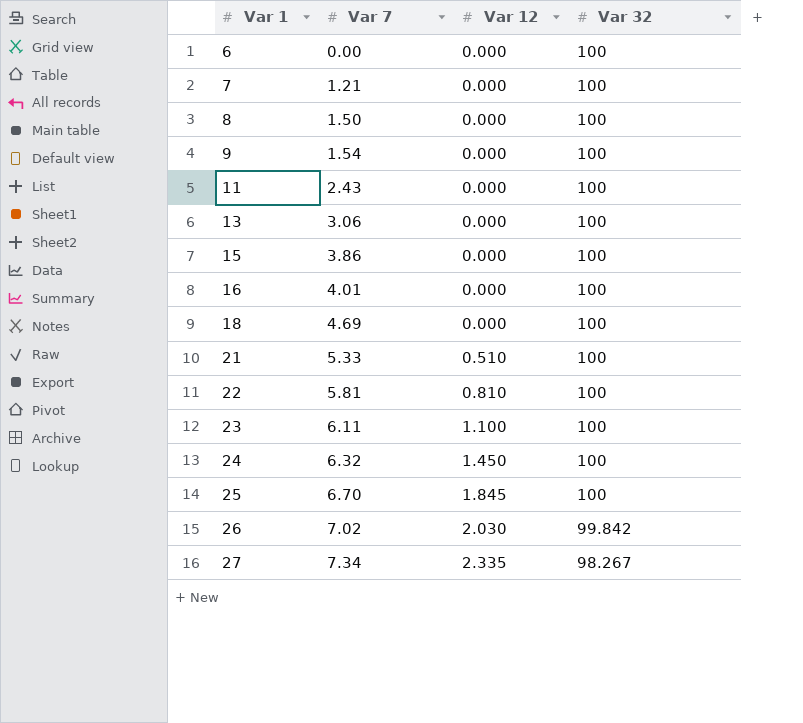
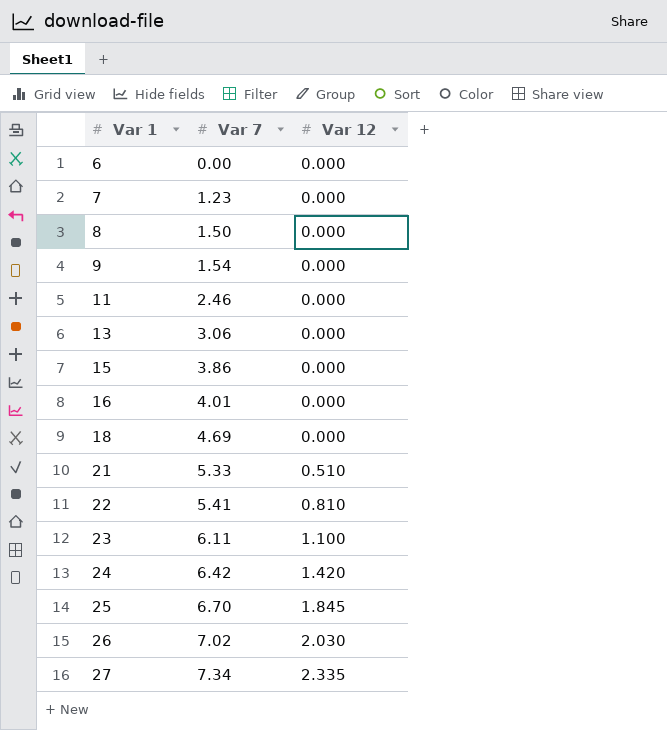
column Var 32 | position: 4 -> none
7 | Var 7: 1.21 -> 1.23
11 | Var 7: 2.43 -> 2.46
22 | Var 7: 5.81 -> 5.41
24 | Var 7: 6.32 -> 6.42
24 | Var 12: 1.450 -> 1.420

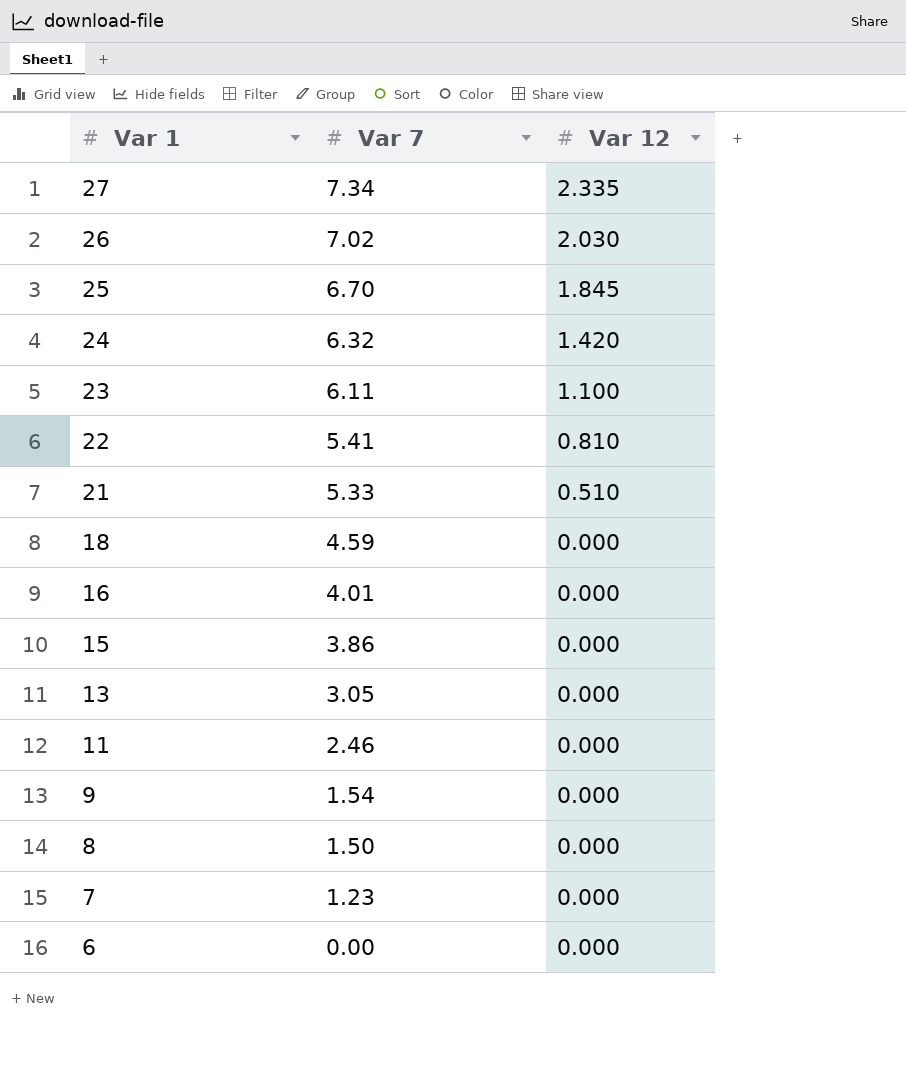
row order: Var 1 ascending -> Var 1 descending
24 | Var 7: 6.42 -> 6.32
18 | Var 7: 4.69 -> 4.59
13 | Var 7: 3.06 -> 3.05

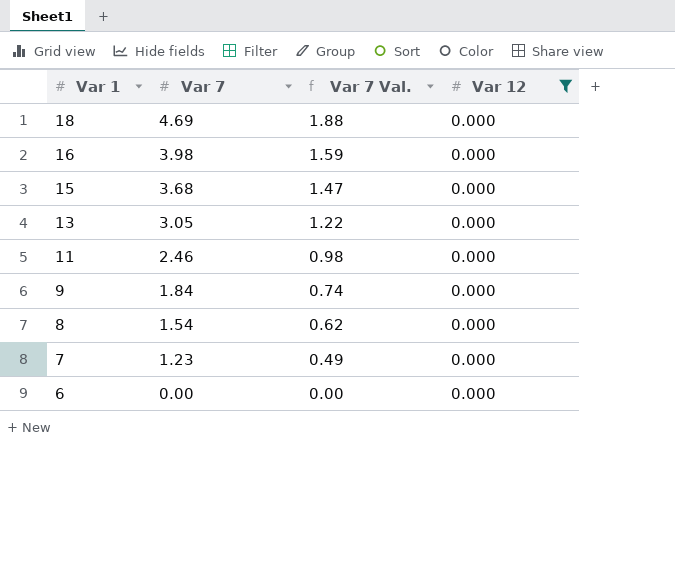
filter: none -> Var 12 = 0.000
column Var 7 Val. | formula: none -> [Var 7] * 0.4
18 | Var 7: 4.59 -> 4.69
16 | Var 7: 4.01 -> 3.98
15 | Var 7: 3.86 -> 3.68
9 | Var 7: 1.54 -> 1.84
8 | Var 7: 1.50 -> 1.54

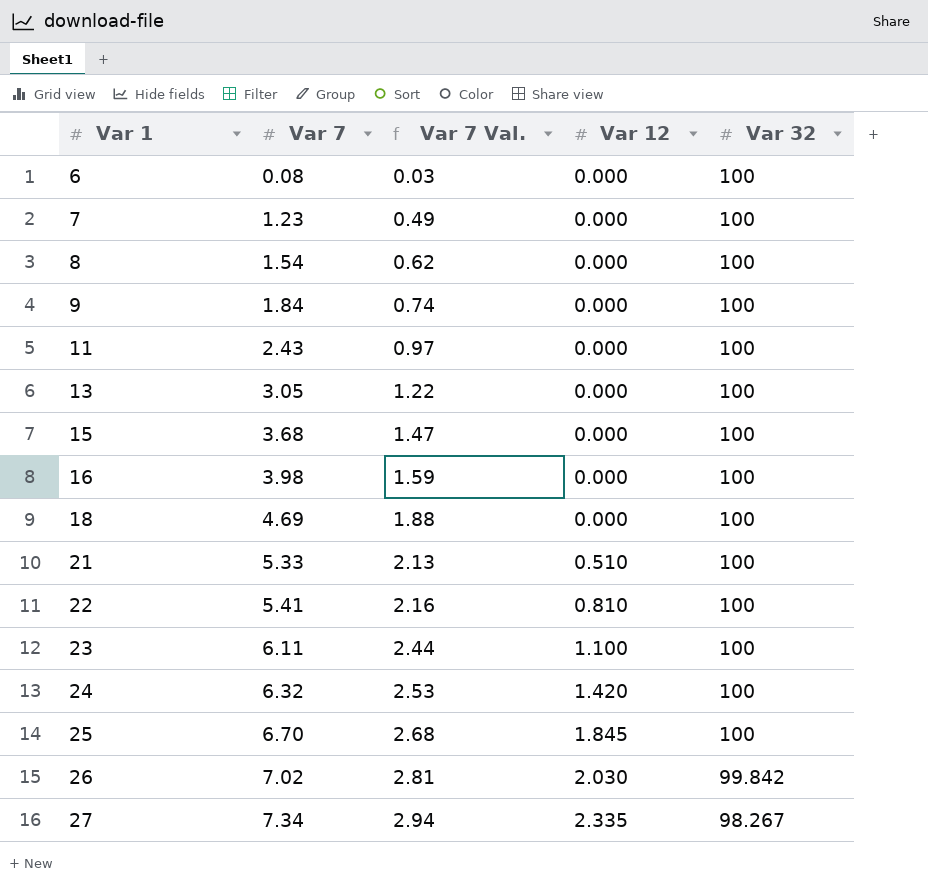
filter: Var 12 = 0.000 -> none
row order: Var 1 descending -> Var 1 ascending
column Var 32 | position: none -> 5
6 | Var 7: 0.00 -> 0.08
6 | Var 7 Val.: 0.00 -> 0.03
11 | Var 7: 2.46 -> 2.43
11 | Var 7 Val.: 0.98 -> 0.97

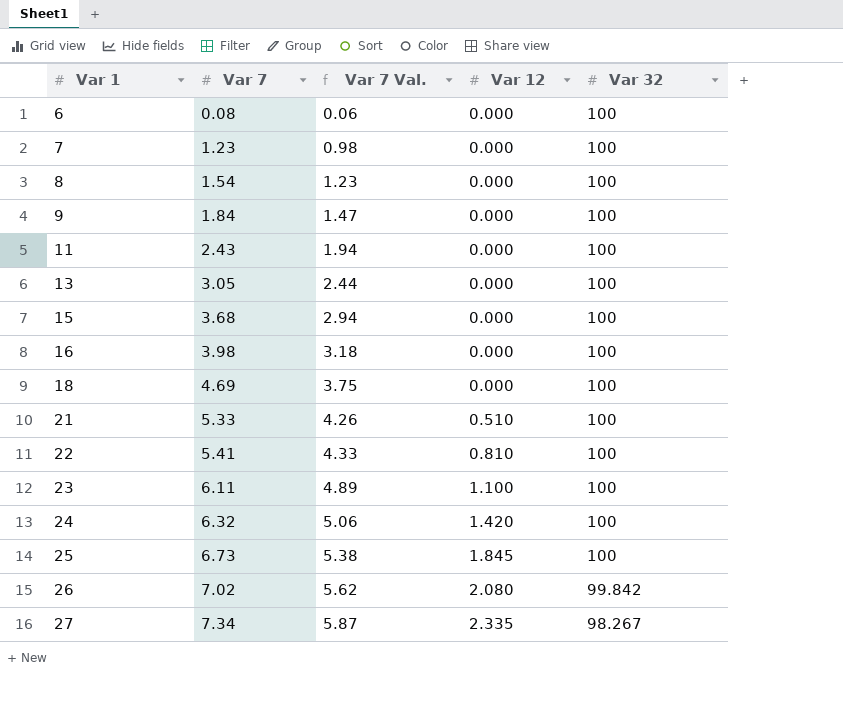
column Var 7 Val. | formula: [Var 7] * 0.4 -> [Var 7] * 0.8
25 | Var 7: 6.70 -> 6.73
26 | Var 12: 2.030 -> 2.080

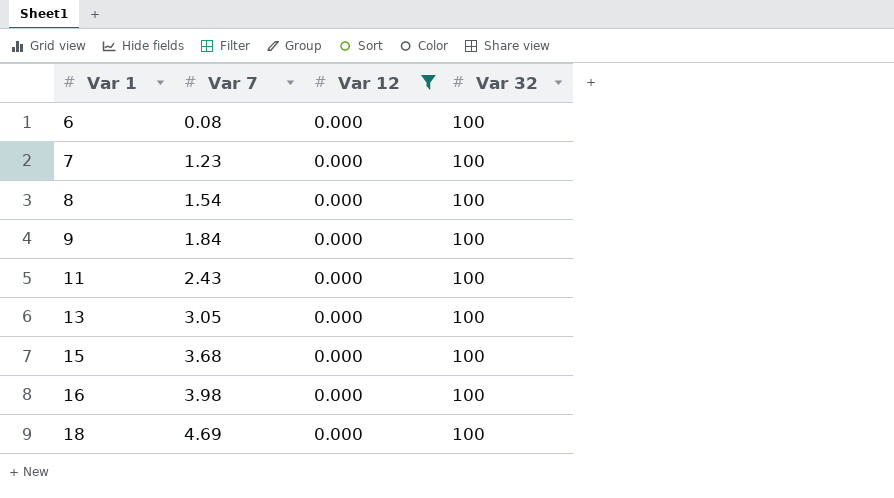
filter: none -> Var 12 = 0.000
column Var 7 Val. | formula: [Var 7] * 0.8 -> none

